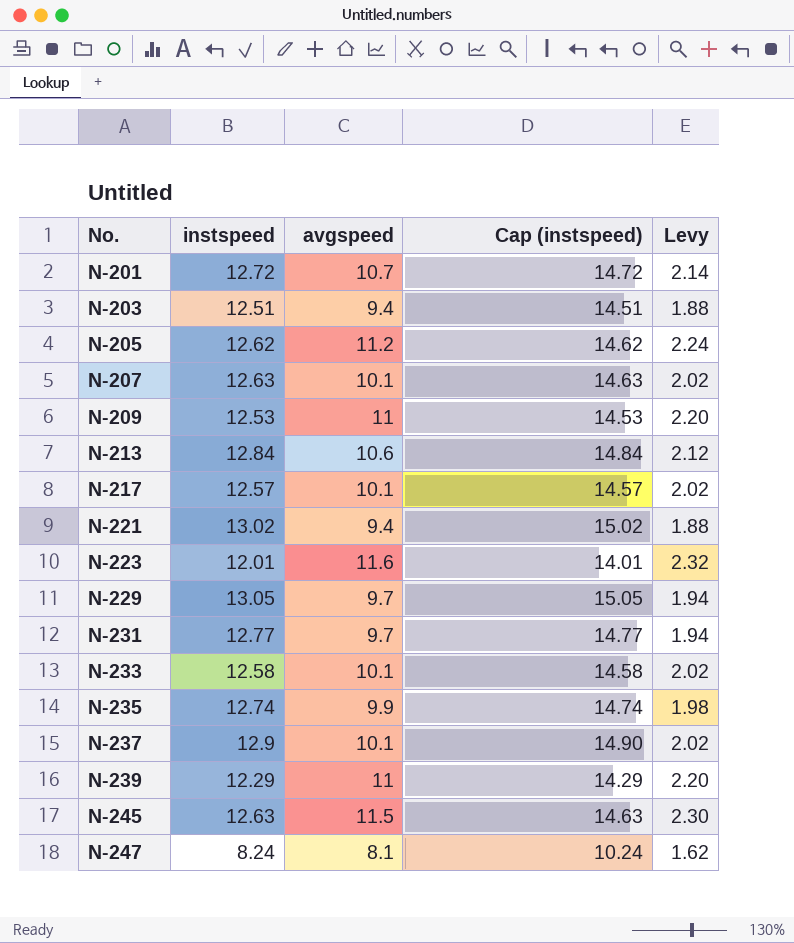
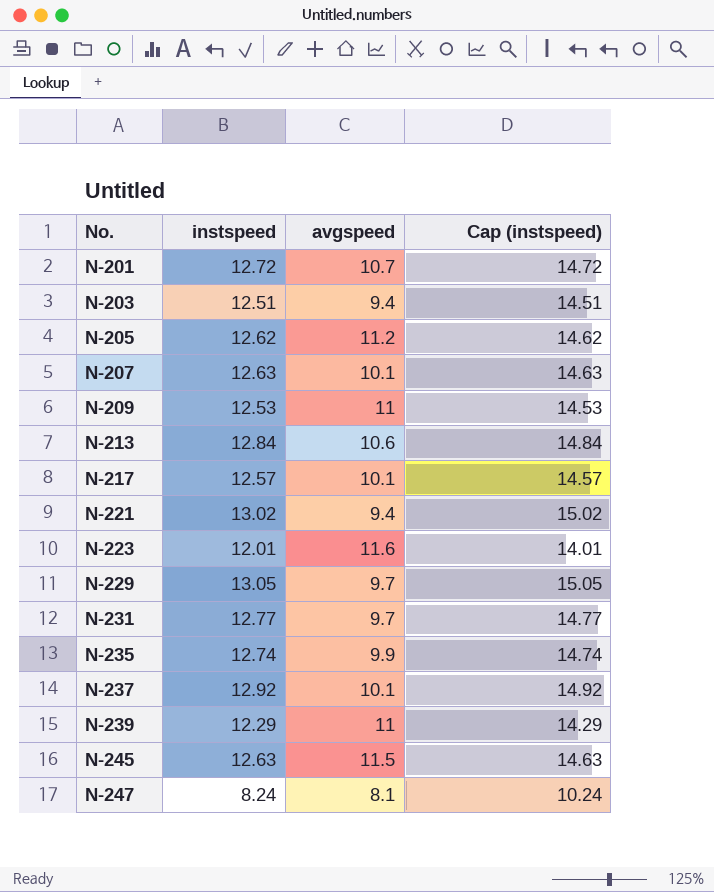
column Levy | formula: [avgspeed] * 0.2 -> none
row N-233: 12.58 | 10.1 | 14.58 | 2.02 -> none
N-237 | instspeed: 12.9 -> 12.92
N-237 | Cap (instspeed): 14.90 -> 14.92

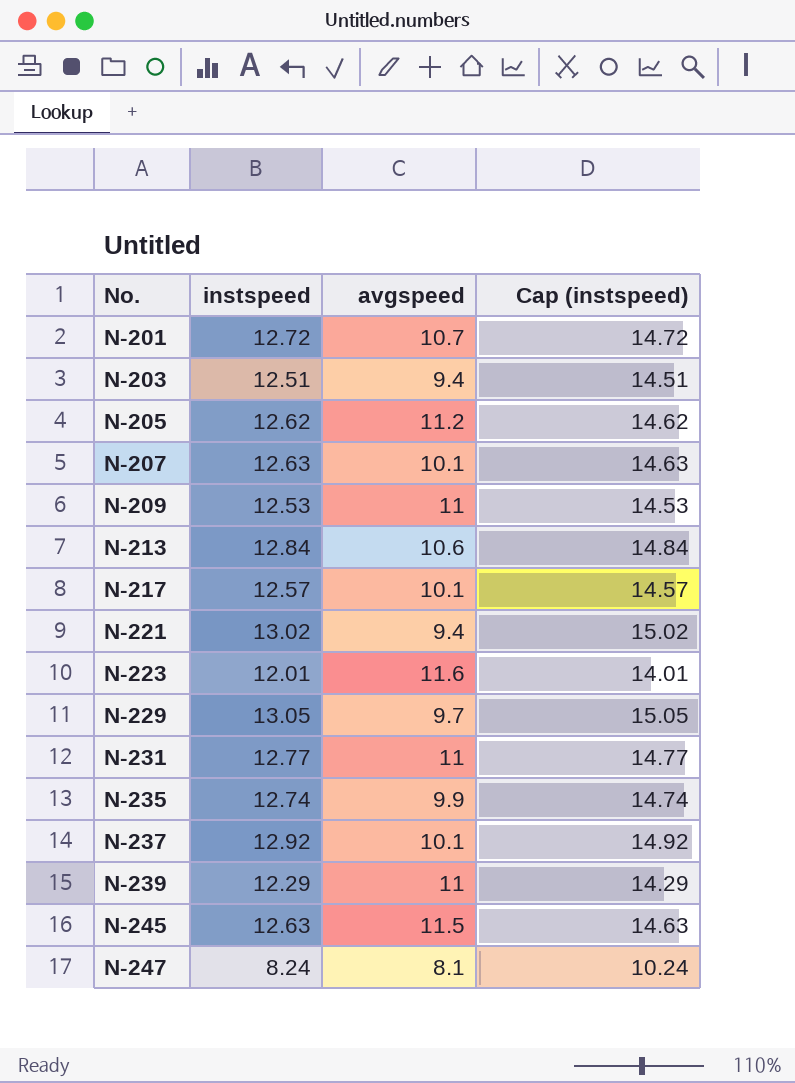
N-231 | avgspeed: 9.7 -> 11

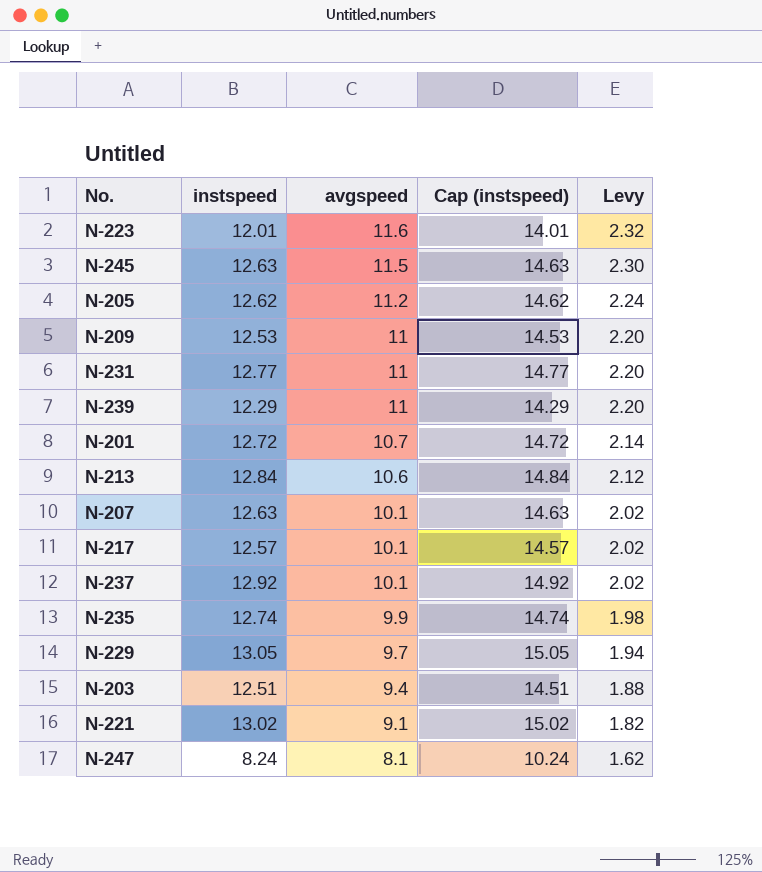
row order: No. ascending -> avgspeed descending
column Levy | formula: none -> [avgspeed] * 0.2
N-221 | avgspeed: 9.4 -> 9.1

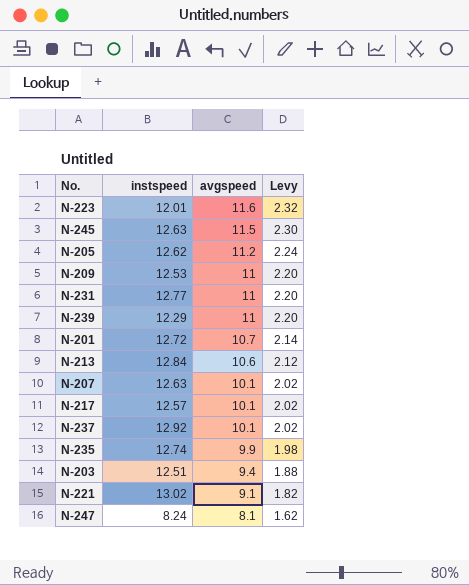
column Cap (instspeed) | formula: [instspeed] + 2 -> none
row N-229: 13.05 | 9.7 | 15.05 | 1.94 -> none

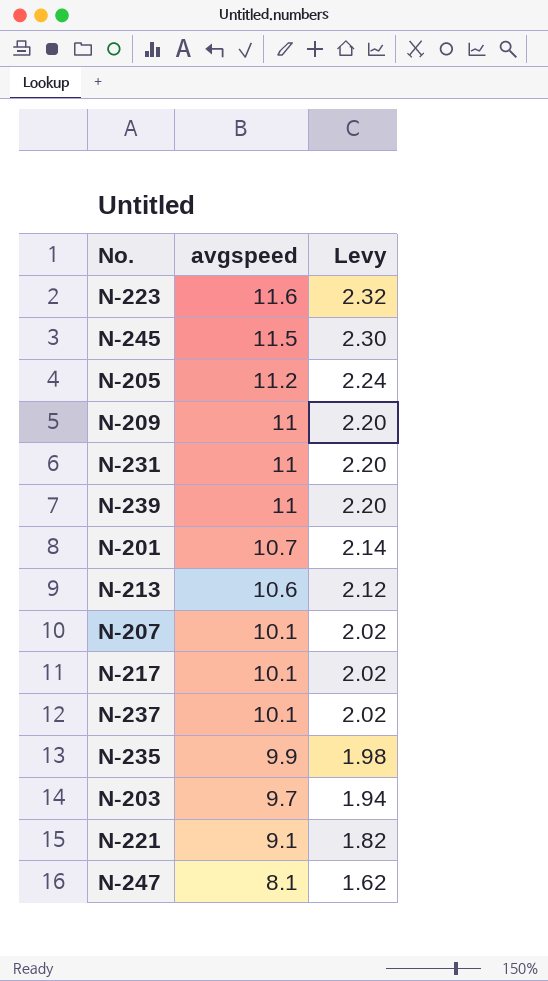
column instspeed | position: 2 -> none
N-203 | avgspeed: 9.4 -> 9.7
N-203 | Levy: 1.88 -> 1.94

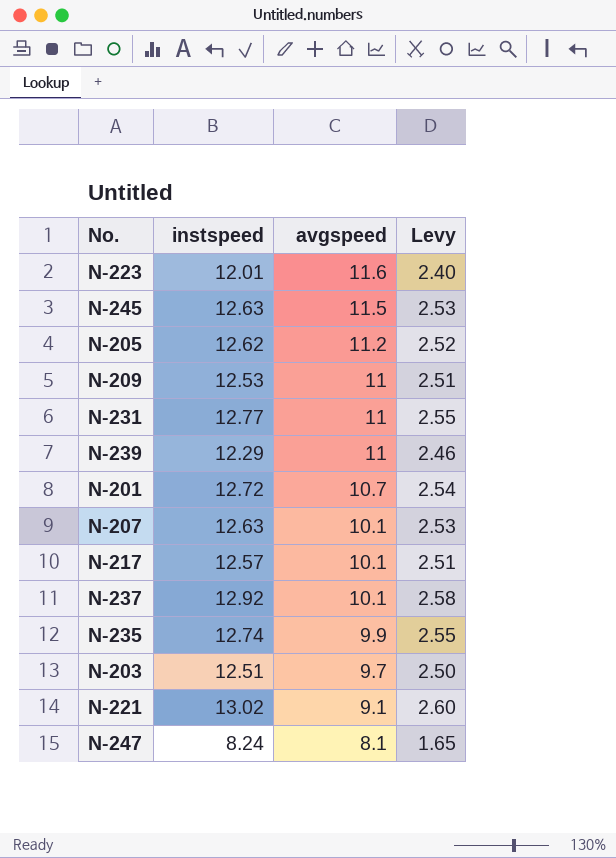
column instspeed | position: none -> 2
column Levy | formula: [avgspeed] * 0.2 -> [instspeed] * 0.2
row N-213: 10.6 | 2.12 -> none

